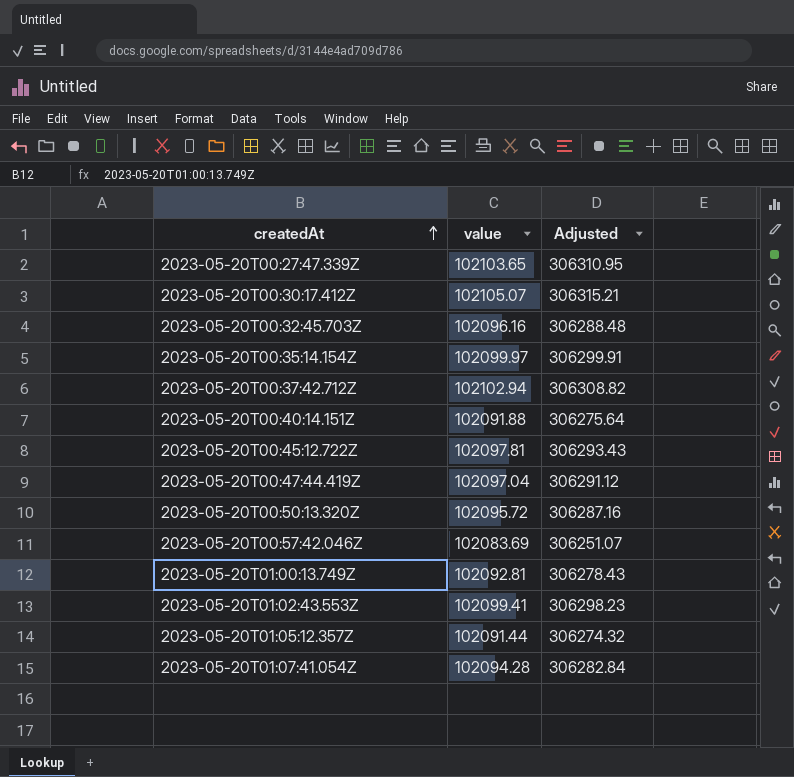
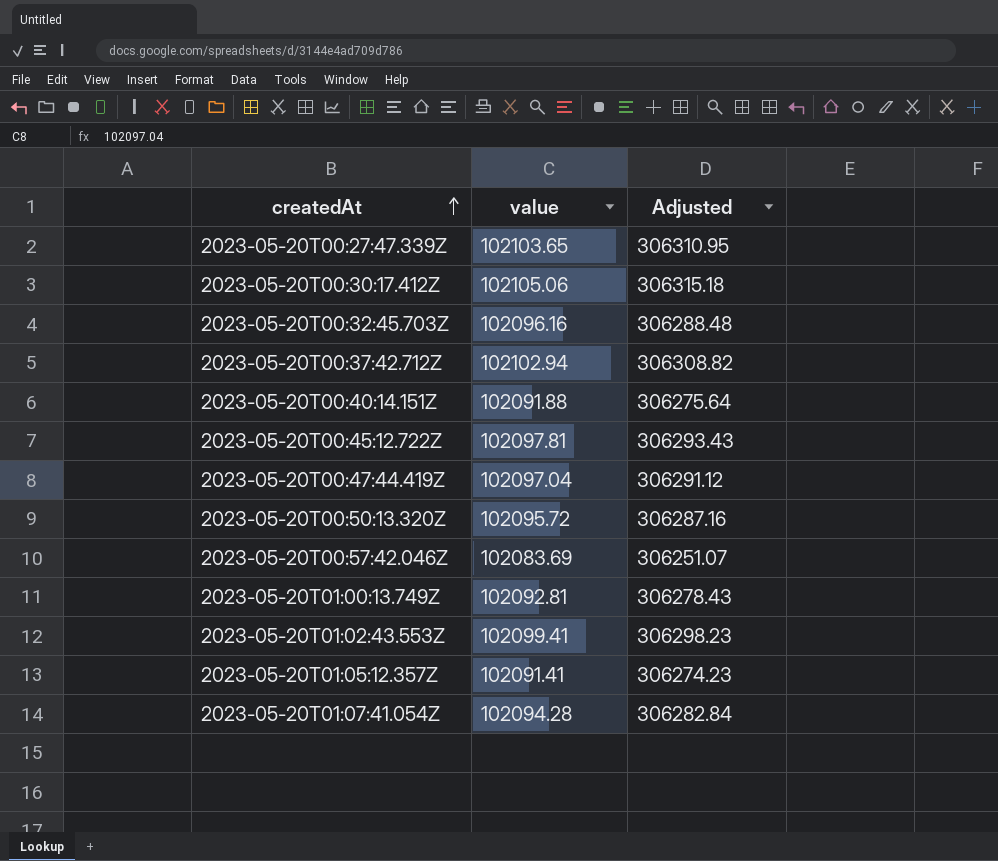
row 2023-05-20T00:35:14.154Z: 102099.97 | 306299.91 -> none
2023-05-20T00:30:17.412Z | value: 102105.07 -> 102105.06
2023-05-20T00:30:17.412Z | Adjusted: 306315.21 -> 306315.18
2023-05-20T01:05:12.357Z | value: 102091.44 -> 102091.41
2023-05-20T01:05:12.357Z | Adjusted: 306274.32 -> 306274.23

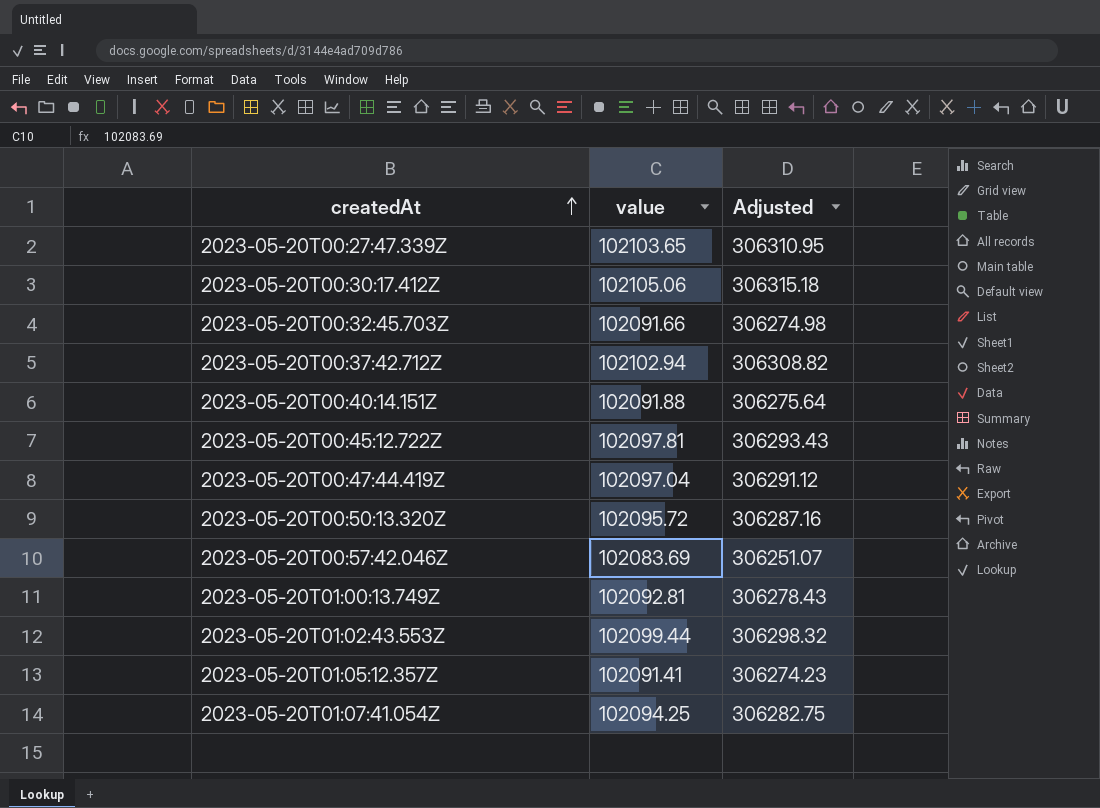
2023-05-20T00:32:45.703Z | value: 102096.16 -> 102091.66
2023-05-20T00:32:45.703Z | Adjusted: 306288.48 -> 306274.98
2023-05-20T01:02:43.553Z | value: 102099.41 -> 102099.44
2023-05-20T01:02:43.553Z | Adjusted: 306298.23 -> 306298.32
2023-05-20T01:07:41.054Z | value: 102094.28 -> 102094.25
2023-05-20T01:07:41.054Z | Adjusted: 306282.84 -> 306282.75

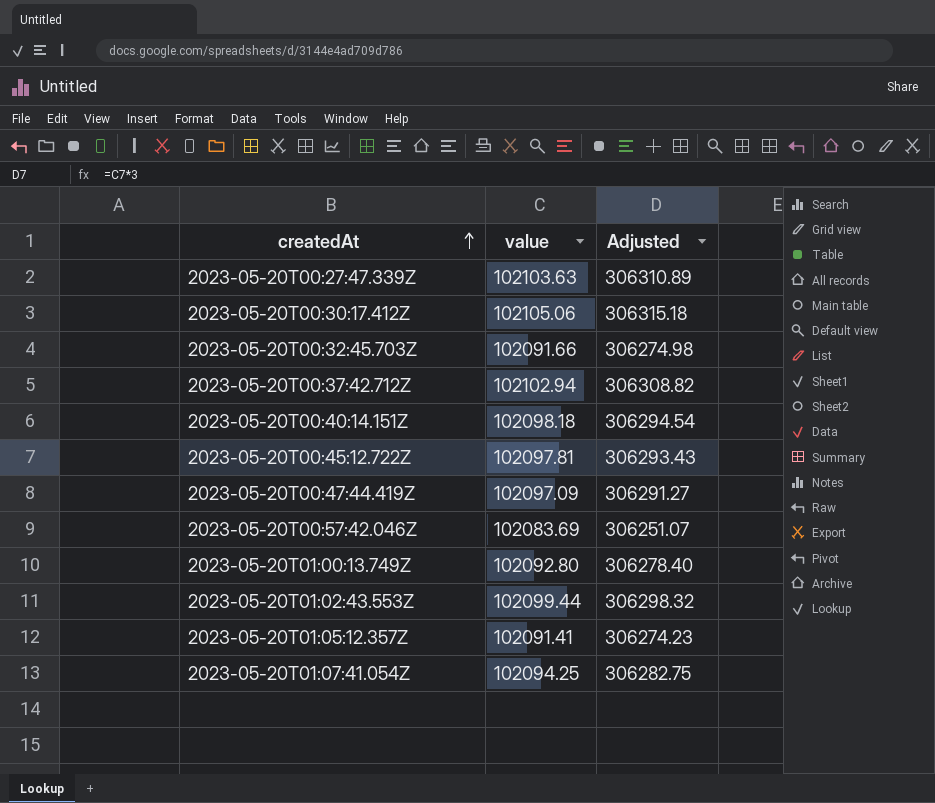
row 2023-05-20T00:50:13.320Z: 102095.72 | 306287.16 -> none
2023-05-20T00:27:47.339Z | value: 102103.65 -> 102103.63
2023-05-20T00:27:47.339Z | Adjusted: 306310.95 -> 306310.89
2023-05-20T00:40:14.151Z | value: 102091.88 -> 102098.18
2023-05-20T00:40:14.151Z | Adjusted: 306275.64 -> 306294.54
2023-05-20T00:47:44.419Z | value: 102097.04 -> 102097.09
2023-05-20T00:47:44.419Z | Adjusted: 306291.12 -> 306291.27
2023-05-20T01:00:13.749Z | value: 102092.81 -> 102092.80
2023-05-20T01:00:13.749Z | Adjusted: 306278.43 -> 306278.40

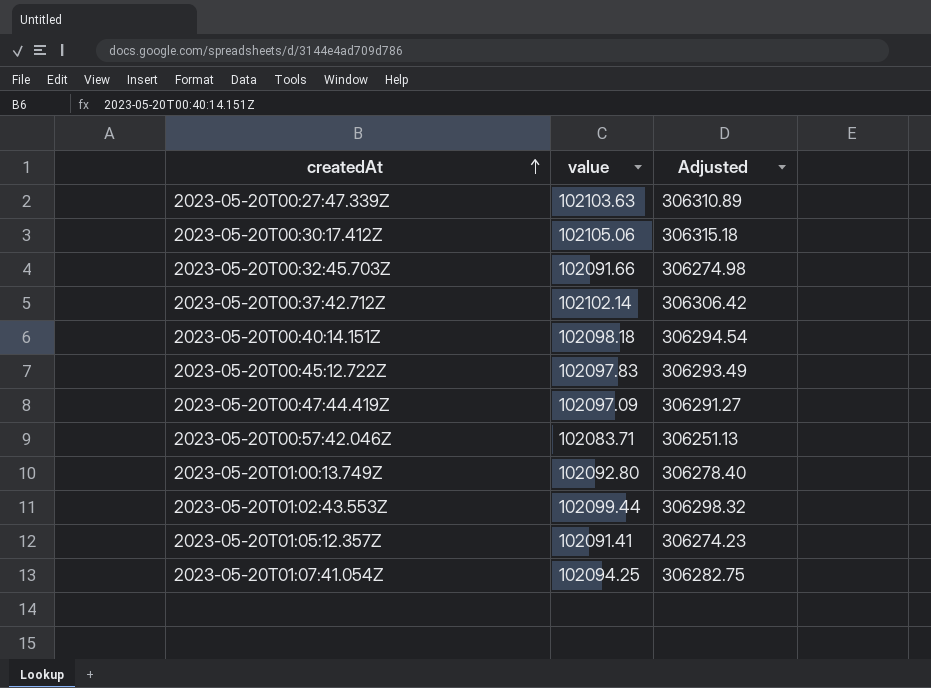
2023-05-20T00:37:42.712Z | value: 102102.94 -> 102102.14
2023-05-20T00:37:42.712Z | Adjusted: 306308.82 -> 306306.42
2023-05-20T00:45:12.722Z | value: 102097.81 -> 102097.83
2023-05-20T00:45:12.722Z | Adjusted: 306293.43 -> 306293.49
2023-05-20T00:57:42.046Z | value: 102083.69 -> 102083.71
2023-05-20T00:57:42.046Z | Adjusted: 306251.07 -> 306251.13

